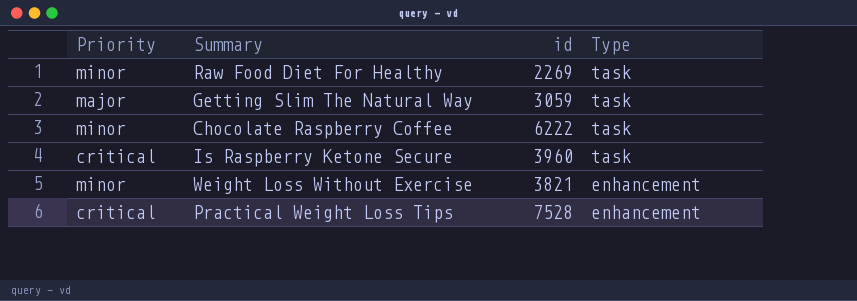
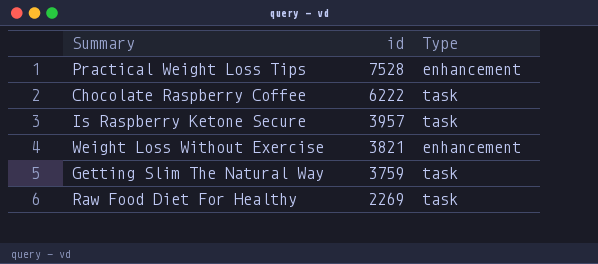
row order: Type descending -> id descending
column Priority | position: 1 -> none
Is Raspberry Ketone Secure | id: 3960 -> 3957
Getting Slim The Natural Way | id: 3059 -> 3759

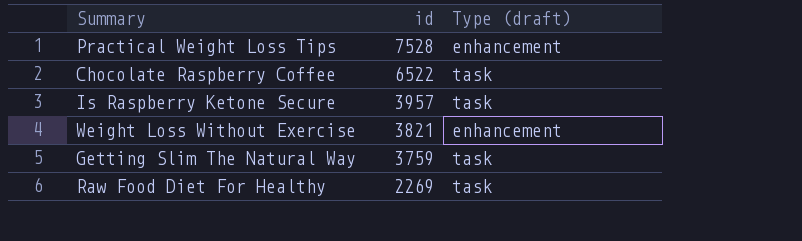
column name: Type -> Type (draft)
Chocolate Raspberry Coffee | id: 6222 -> 6522

